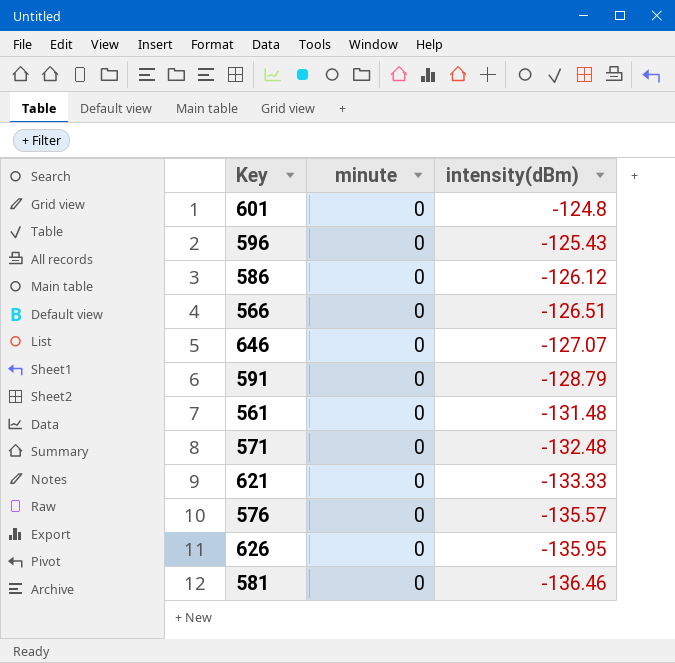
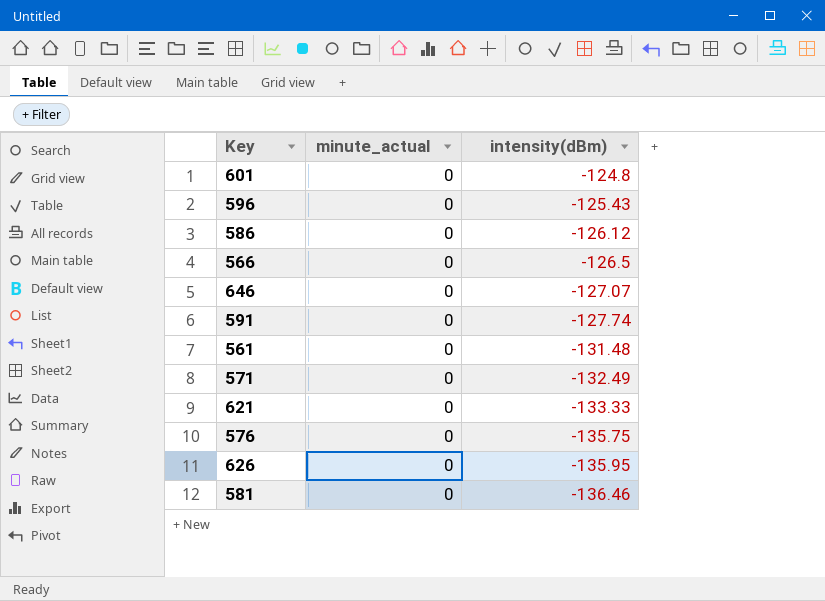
column name: minute -> minute_actual
566 | intensity(dBm): -126.51 -> -126.5
591 | intensity(dBm): -128.79 -> -127.74
571 | intensity(dBm): -132.48 -> -132.49
576 | intensity(dBm): -135.57 -> -135.75

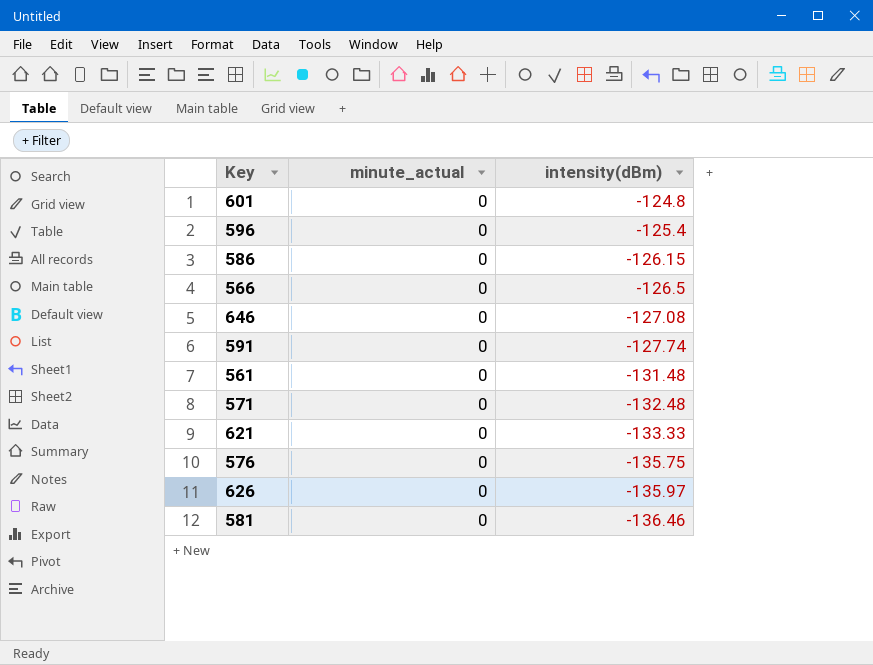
596 | intensity(dBm): -125.43 -> -125.4
586 | intensity(dBm): -126.12 -> -126.15
646 | intensity(dBm): -127.07 -> -127.08
571 | intensity(dBm): -132.49 -> -132.48
626 | intensity(dBm): -135.95 -> -135.97

